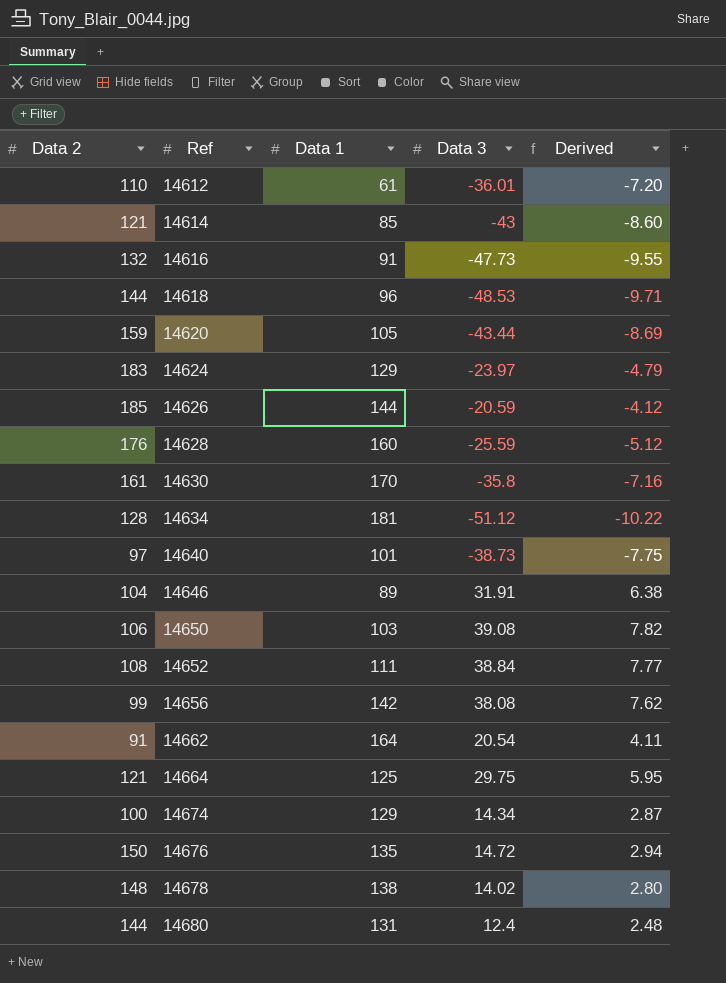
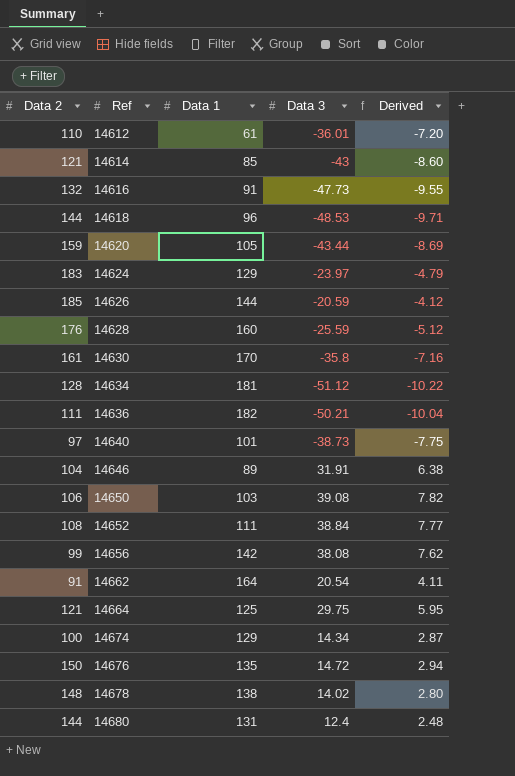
row 14636: none -> 111 | 182 | -50.21 | -10.04

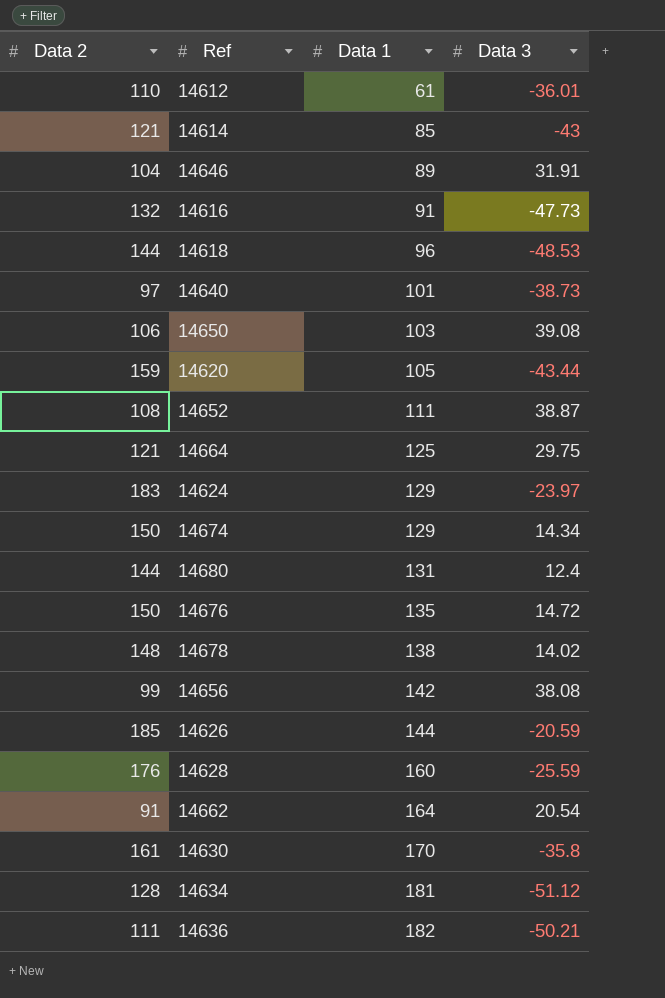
row order: Ref ascending -> Data 1 ascending
column Derived | formula: [Data 3] * 0.2 -> none
14652 | Data 3: 38.84 -> 38.87
14674 | Data 2: 100 -> 150

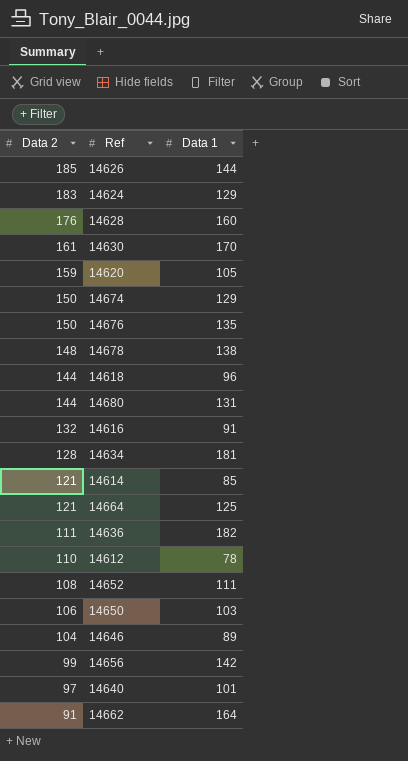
row order: Data 1 ascending -> Data 2 descending
column Data 3 | position: 4 -> none
14612 | Data 1: 61 -> 78

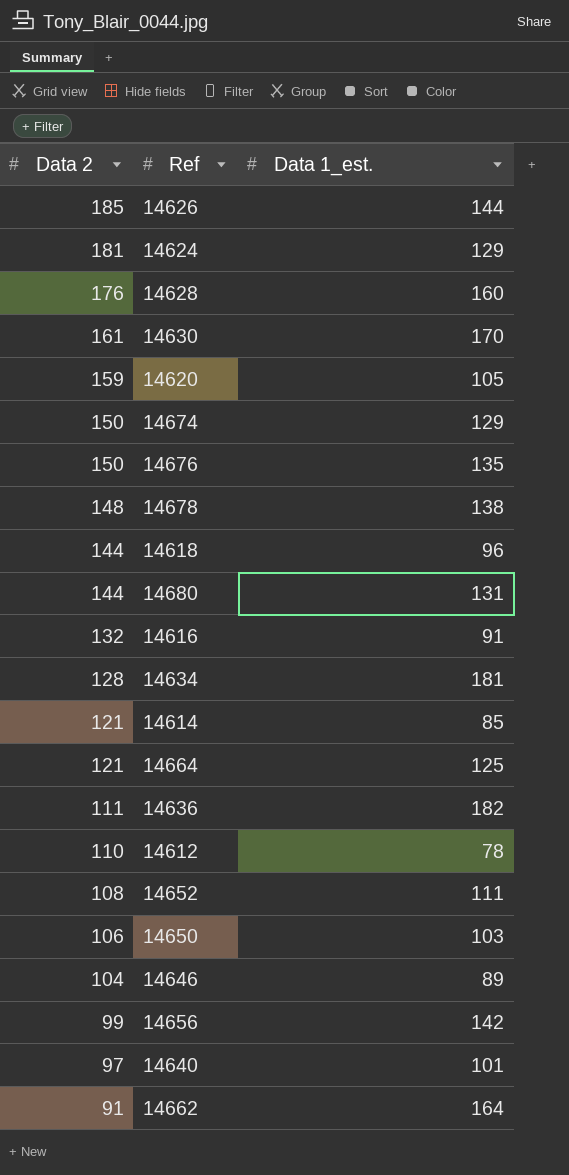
column name: Data 1 -> Data 1_est.
14624 | Data 2: 183 -> 181

